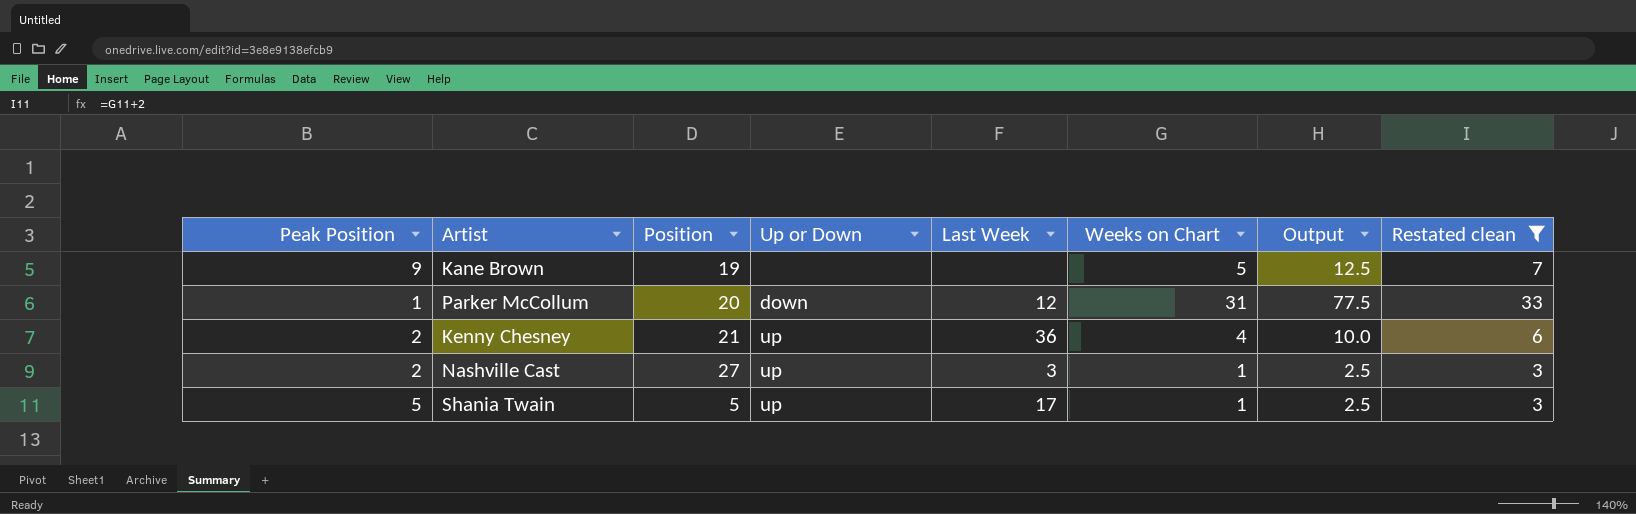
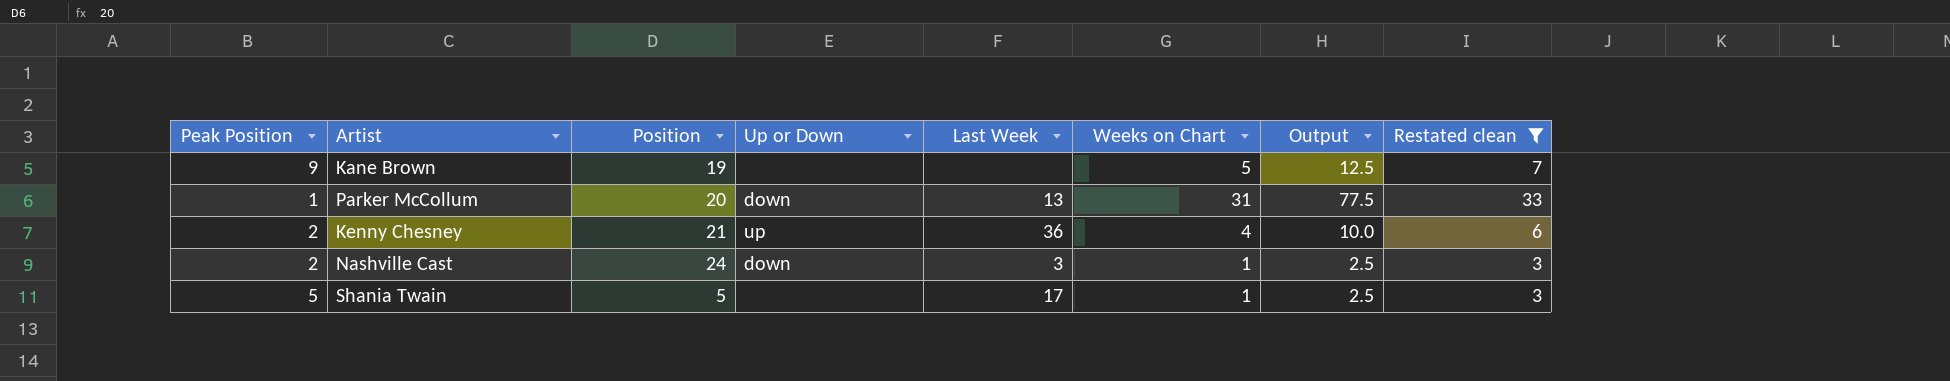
Parker McCollum | Last Week: 12 -> 13
Nashville Cast | Position: 27 -> 24
Nashville Cast | Up or Down: up -> down
Shania Twain | Up or Down: up -> none

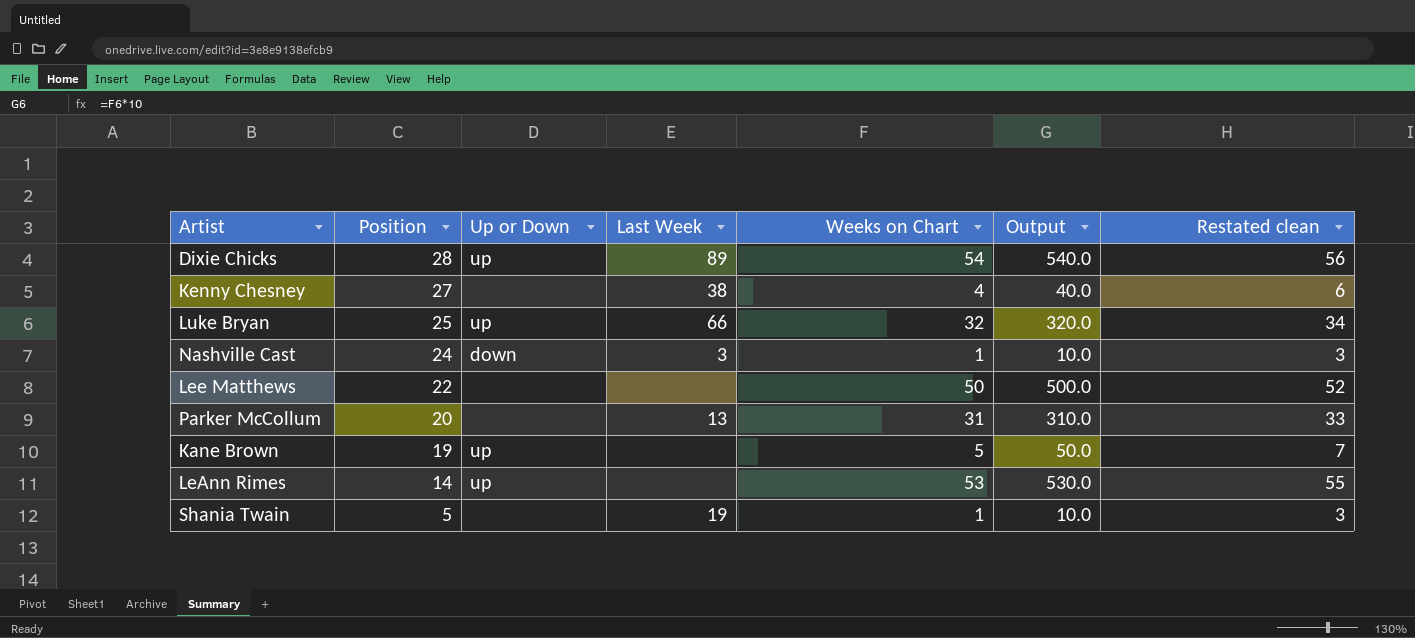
filter: Restated clean <= 33 -> none
row order: none -> Position descending
column Peak Position | position: 1 -> none
column Output | formula: [Weeks on Chart] * 2.5 -> [Weeks on Chart] * 10
Kenny Chesney | Position: 21 -> 27
Kenny Chesney | Up or Down: up -> none
Kenny Chesney | Last Week: 36 -> 38
Parker McCollum | Up or Down: down -> none
Kane Brown | Up or Down: none -> up
Shania Twain | Last Week: 17 -> 19

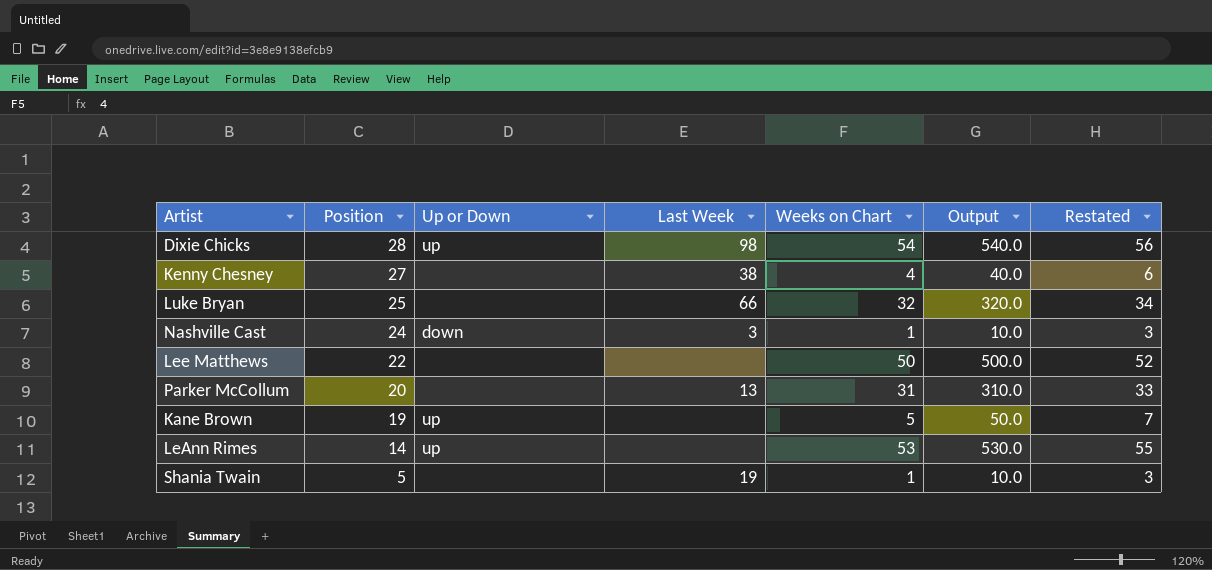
column name: Restated clean -> Restated
Dixie Chicks | Last Week: 89 -> 98
Luke Bryan | Up or Down: up -> none

